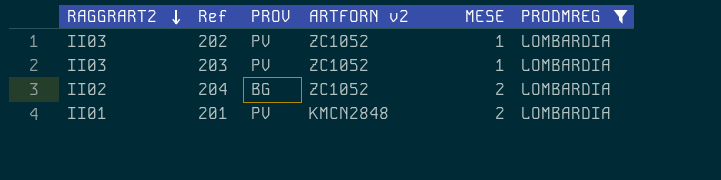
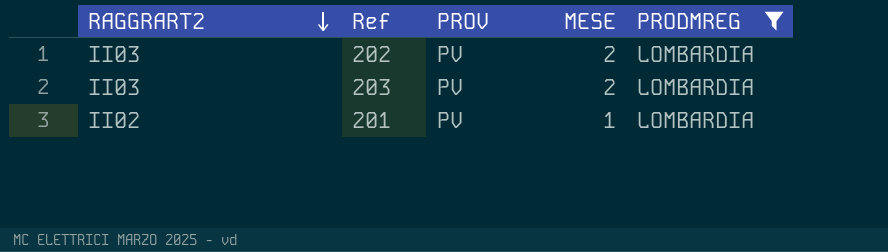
column ARTFORN v2 | position: 4 -> none
row 204: II02 | BG | ZC1052 | 2 | LOMBARDIA -> none
202 | MESE: 1 -> 2
203 | MESE: 1 -> 2
201 | RAGGRART2: II01 -> II02
201 | MESE: 2 -> 1

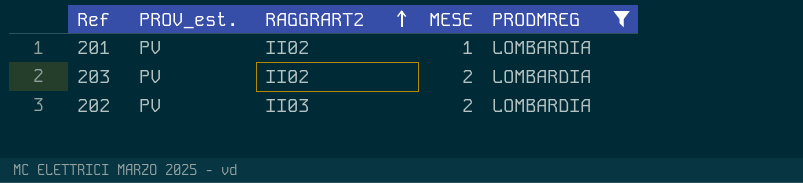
row order: RAGGRART2 descending -> RAGGRART2 ascending
column name: PROV -> PROV_est.
column RAGGRART2 | position: 1 -> 3
203 | RAGGRART2: II03 -> II02

